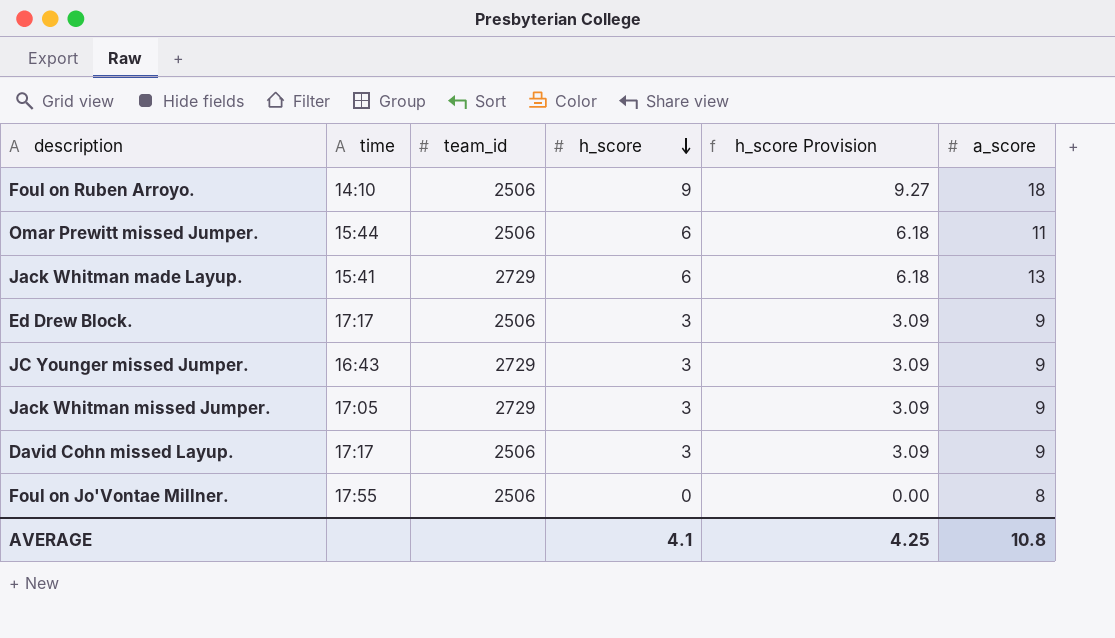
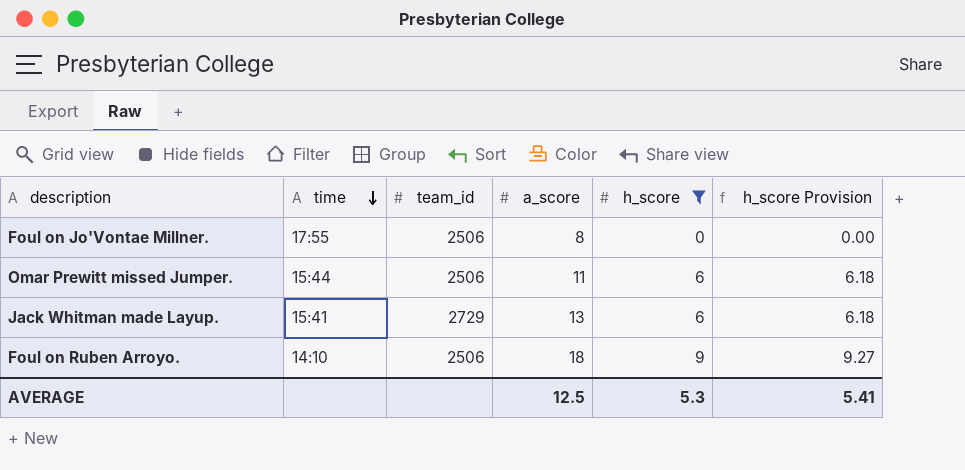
filter: none -> h_score != 3
row order: h_score descending -> time descending
column a_score | position: 6 -> 4
AVERAGE | a_score: 10.8 -> 12.5
AVERAGE | h_score: 4.1 -> 5.3
AVERAGE | h_score Provision: 4.25 -> 5.41

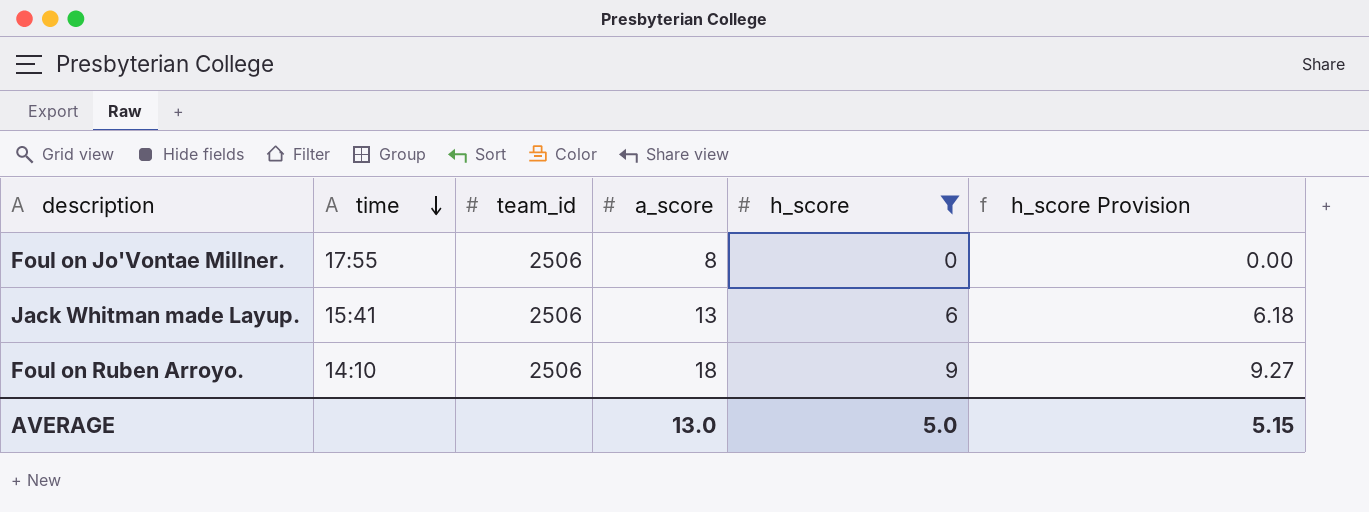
row Omar Prewitt missed Jumper.: 15:44 | 2506 | 11 | 6 | 6.18 -> none
Jack Whitman made Layup. | team_id: 2729 -> 2506
AVERAGE | a_score: 12.5 -> 13.0
AVERAGE | h_score: 5.3 -> 5.0
AVERAGE | h_score Provision: 5.41 -> 5.15

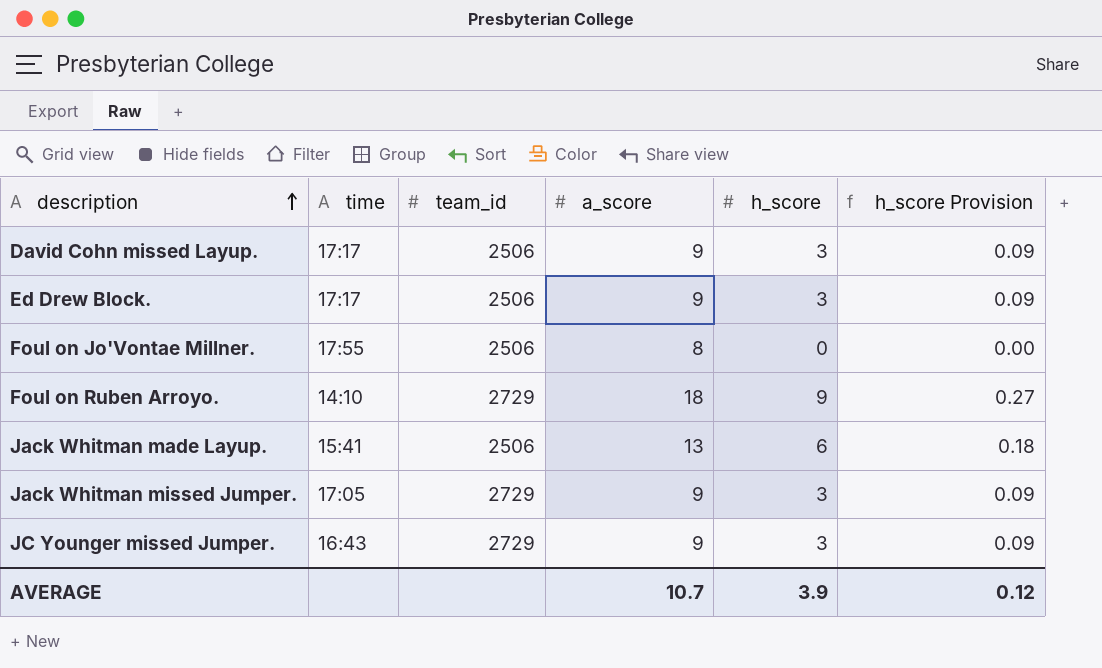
filter: h_score != 3 -> none
row order: time descending -> description ascending
column h_score Provision | formula: [h_score] * 1.03 -> [h_score] * 0.03
Foul on Ruben Arroyo. | team_id: 2506 -> 2729
AVERAGE | a_score: 13.0 -> 10.7
AVERAGE | h_score: 5.0 -> 3.9
AVERAGE | h_score Provision: 5.15 -> 0.12

